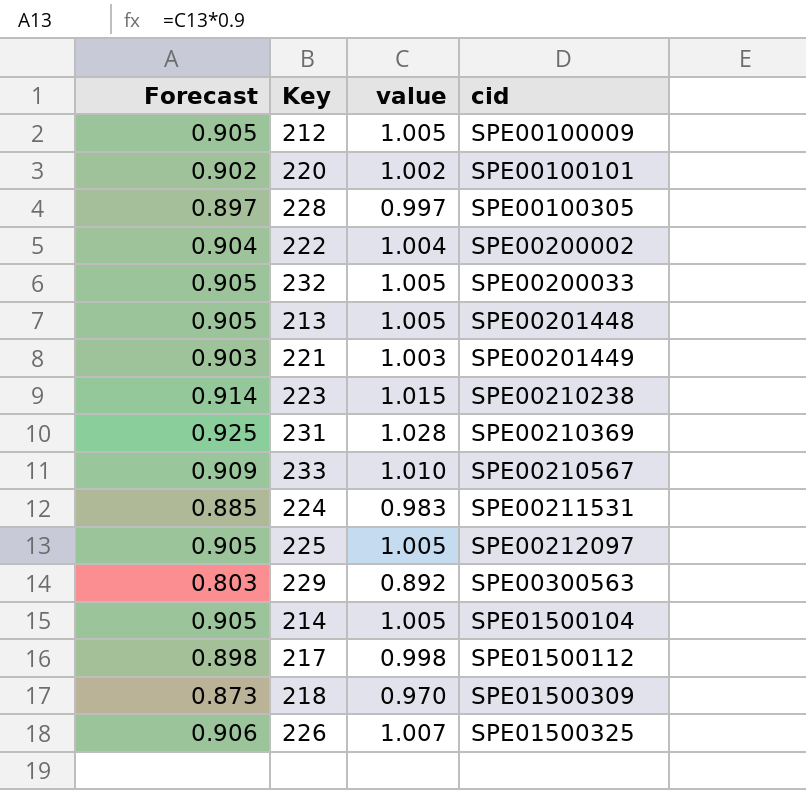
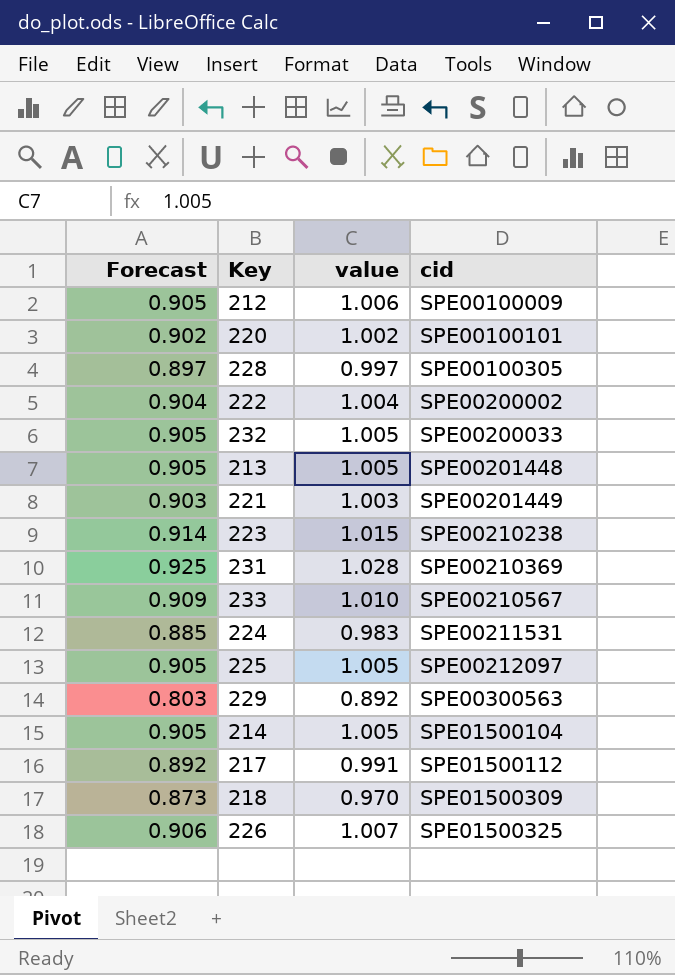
212 | value: 1.005 -> 1.006
217 | Forecast: 0.898 -> 0.892
217 | value: 0.998 -> 0.991

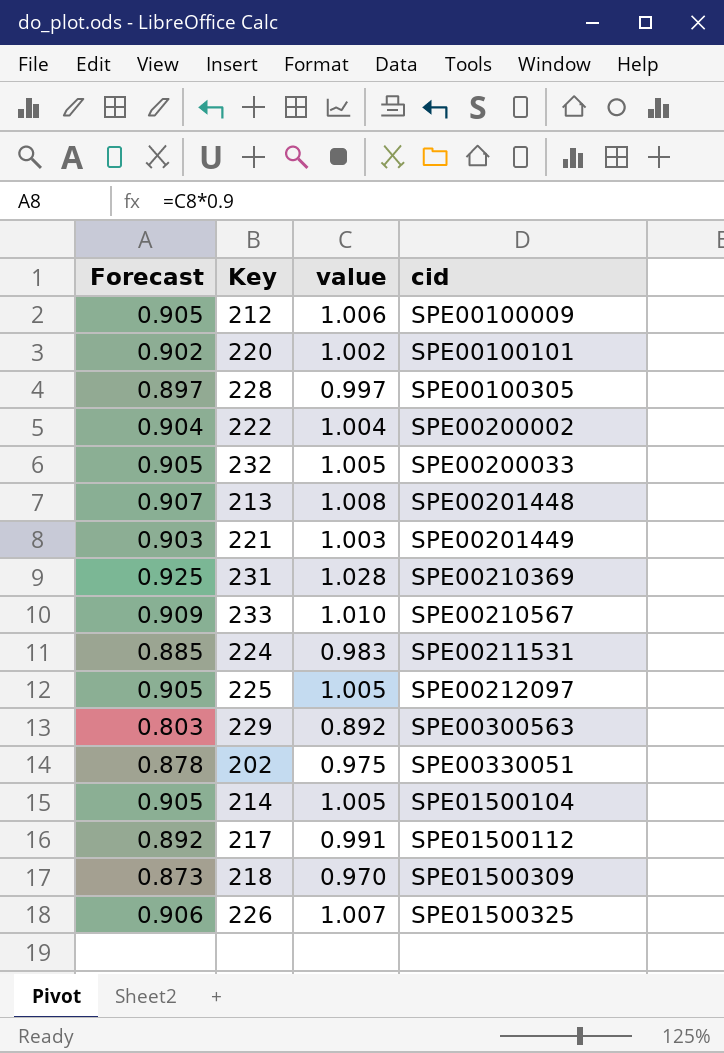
row 223: 0.914 | 1.015 | SPE00210238 -> none
213 | Forecast: 0.905 -> 0.907
213 | value: 1.005 -> 1.008
row 202: none -> 0.878 | 0.975 | SPE00330051

